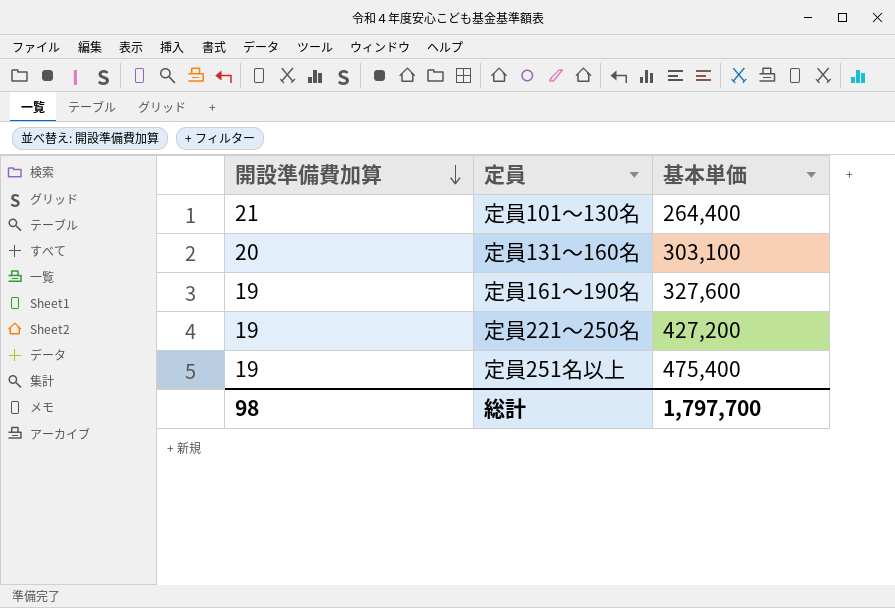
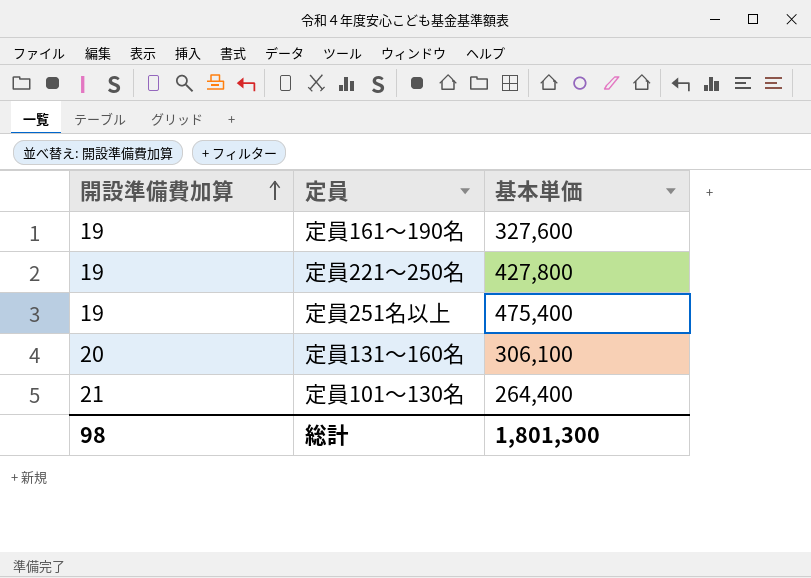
row order: 開設準備費加算 descending -> 開設準備費加算 ascending
定員221～250名 | 基本単価: 427,200 -> 427,800
定員131～160名 | 基本単価: 303,100 -> 306,100
総計 | 基本単価: 1,797,700 -> 1,801,300

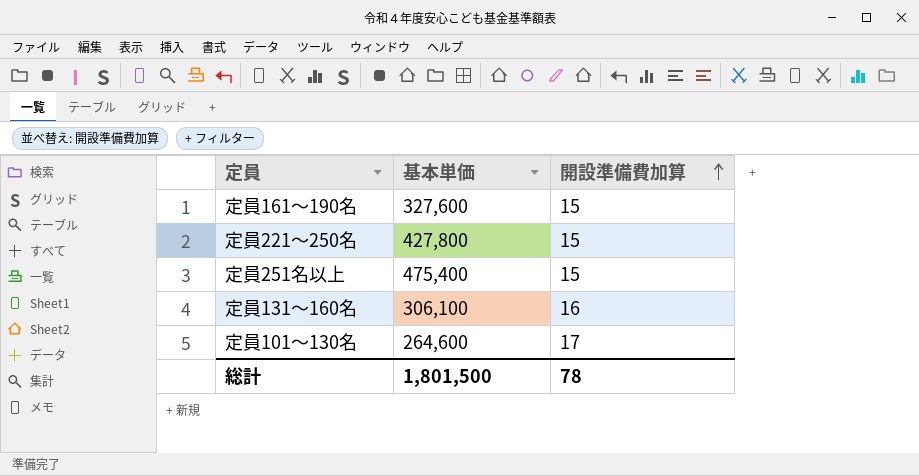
column 開設準備費加算 | position: 1 -> 3
定員161～190名 | 開設準備費加算: 19 -> 15
定員221～250名 | 開設準備費加算: 19 -> 15
定員251名以上 | 開設準備費加算: 19 -> 15
定員131～160名 | 開設準備費加算: 20 -> 16
定員101～130名 | 基本単価: 264,400 -> 264,600
定員101～130名 | 開設準備費加算: 21 -> 17
総計 | 基本単価: 1,801,300 -> 1,801,500
総計 | 開設準備費加算: 98 -> 78

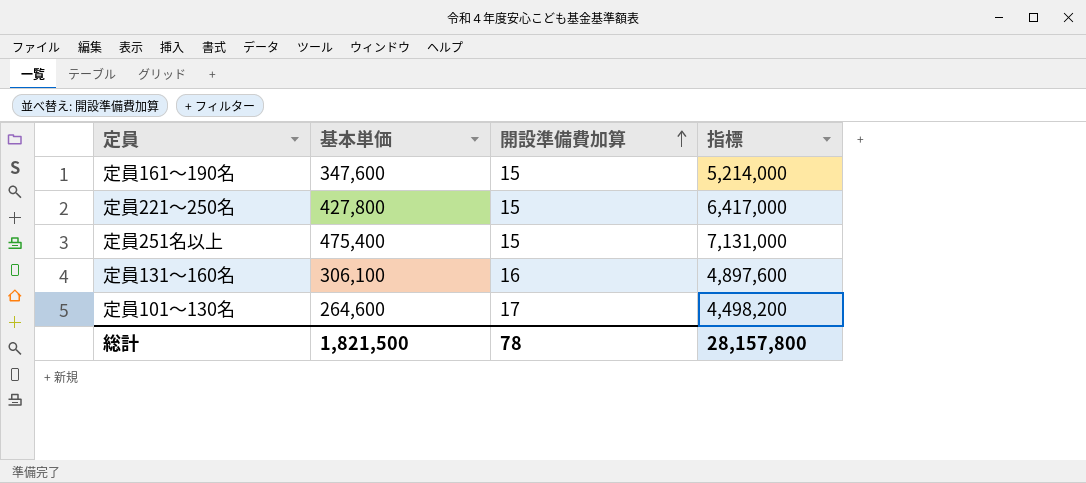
column 指標 | formula: none -> [基本単価] * [開設準備費加算]
定員161～190名 | 基本単価: 327,600 -> 347,600
総計 | 基本単価: 1,801,500 -> 1,821,500

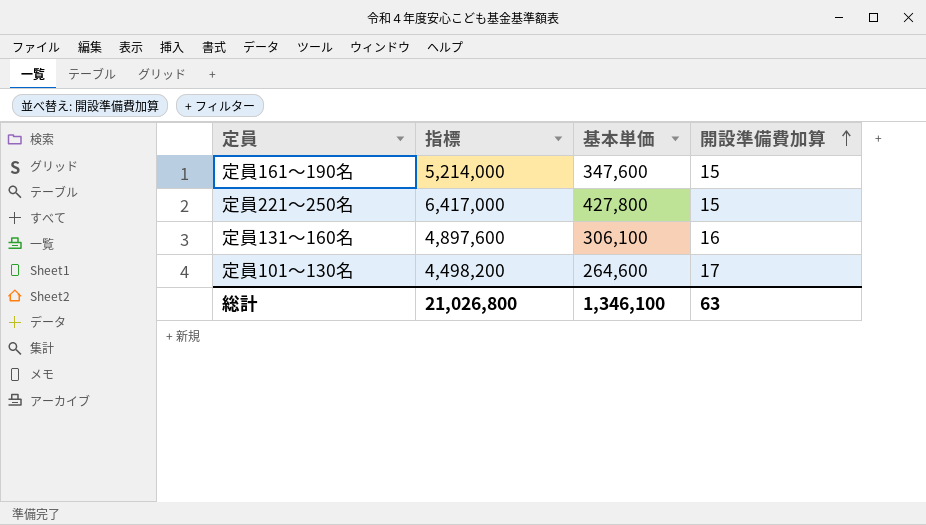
column 指標 | position: 4 -> 2
row 定員251名以上: 475,400 | 15 | 7,131,000 -> none
総計 | 指標: 28,157,800 -> 21,026,800
総計 | 基本単価: 1,821,500 -> 1,346,100
総計 | 開設準備費加算: 78 -> 63

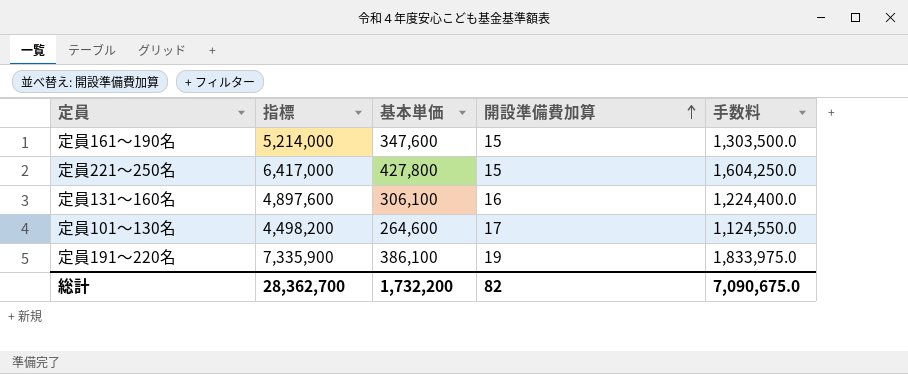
column 手数料 | formula: none -> [指標] * 0.25
row 定員191～220名: none -> 7,335,900 | 386,100 | 19 | 1,833,975.0
総計 | 指標: 21,026,800 -> 28,362,700
総計 | 基本単価: 1,346,100 -> 1,732,200
総計 | 開設準備費加算: 63 -> 82

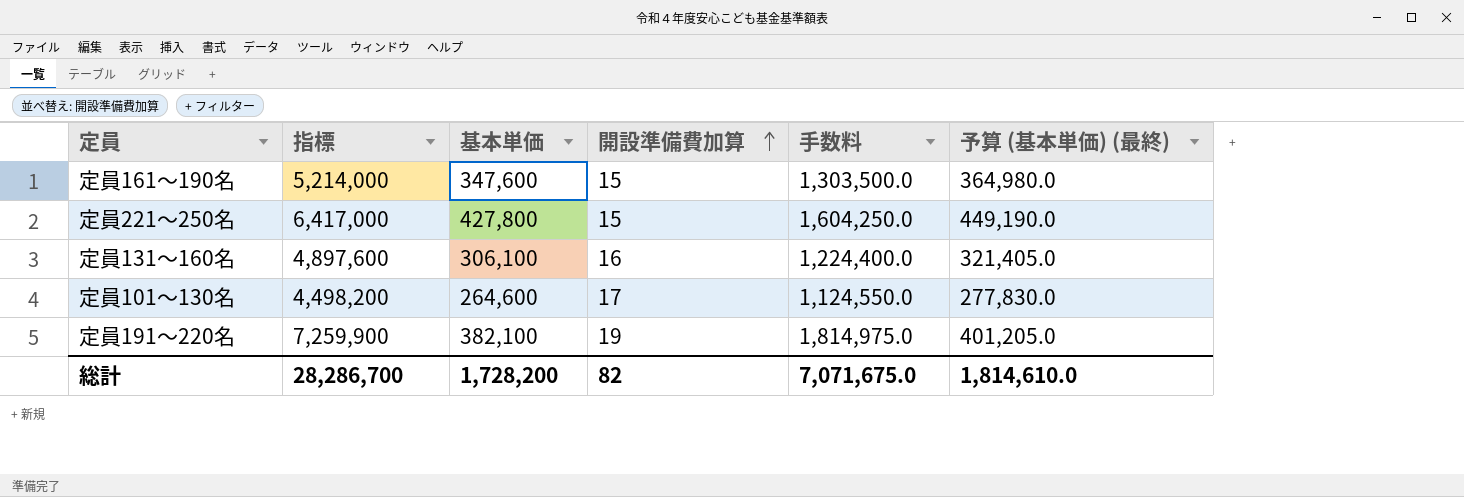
column 予算 (基本単価) (最終) | formula: none -> [基本単価] * 1.05
定員191～220名 | 指標: 7,335,900 -> 7,259,900
定員191～220名 | 基本単価: 386,100 -> 382,100
定員191～220名 | 手数料: 1,833,975.0 -> 1,814,975.0
総計 | 指標: 28,362,700 -> 28,286,700
総計 | 基本単価: 1,732,200 -> 1,728,200
総計 | 手数料: 7,090,675.0 -> 7,071,675.0

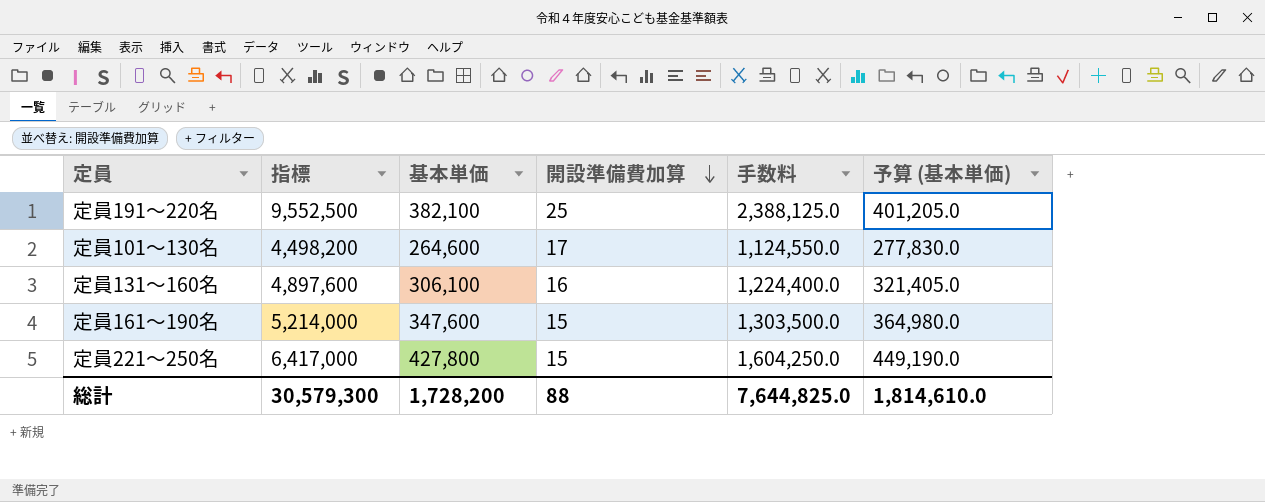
row order: 開設準備費加算 ascending -> 開設準備費加算 descending
column name: 予算 (基本単価) (最終) -> 予算 (基本単価)
定員191～220名 | 指標: 7,259,900 -> 9,552,500
定員191～220名 | 開設準備費加算: 19 -> 25
定員191～220名 | 手数料: 1,814,975.0 -> 2,388,125.0
総計 | 指標: 28,286,700 -> 30,579,300
総計 | 開設準備費加算: 82 -> 88
総計 | 手数料: 7,071,675.0 -> 7,644,825.0

